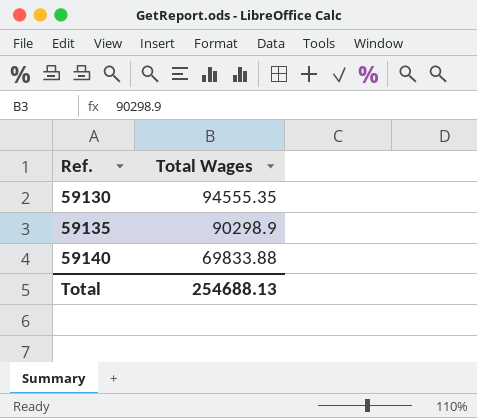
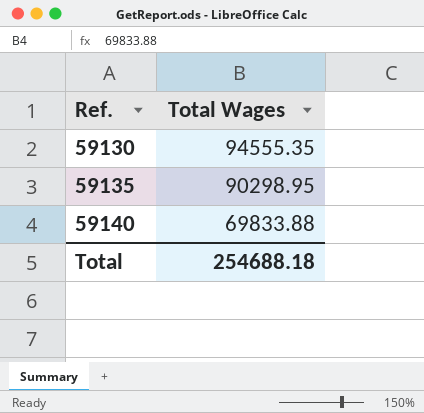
59135 | Total Wages: 90298.9 -> 90298.95
Total | Total Wages: 254688.13 -> 254688.18

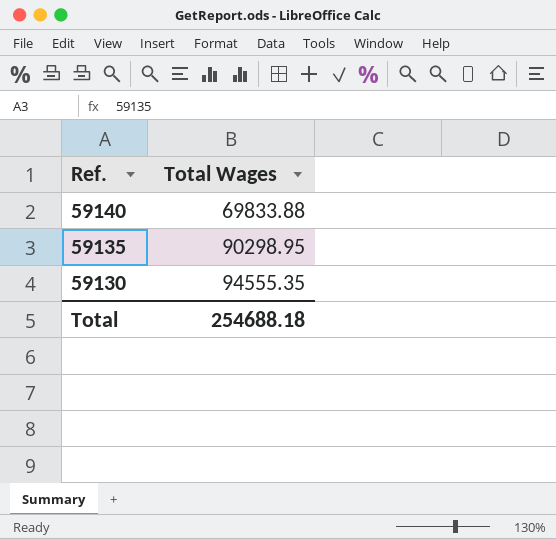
row order: Ref. ascending -> Ref. descending

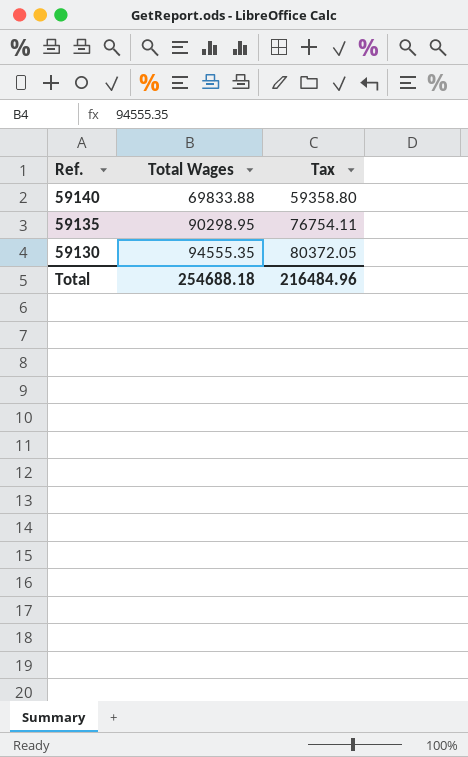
column Tax | formula: none -> [Total Wages] * 0.85

